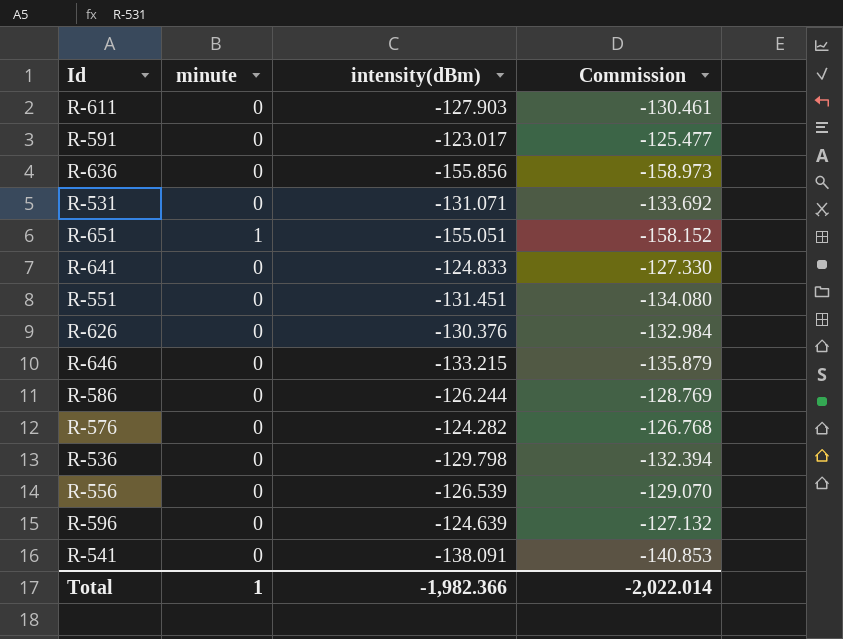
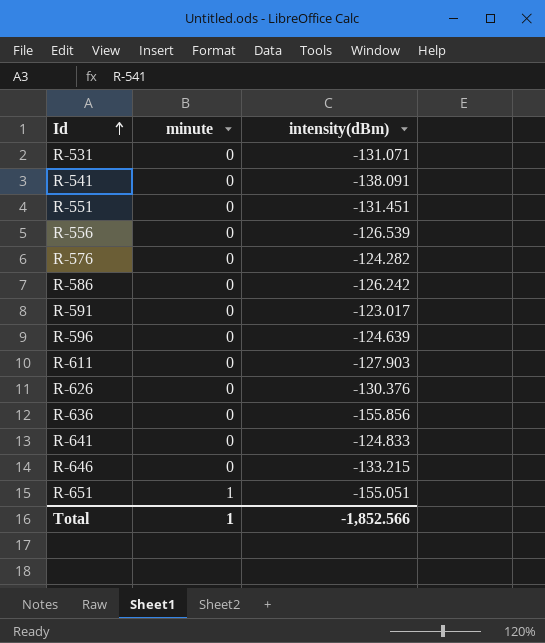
row order: none -> Id ascending
column Commission | formula: [intensity(dBm)] * 1.02 -> none
row R-536: 0 | -129.798 | -132.394 -> none
R-586 | intensity(dBm): -126.244 -> -126.242
Total | intensity(dBm): -1,982.366 -> -1,852.566

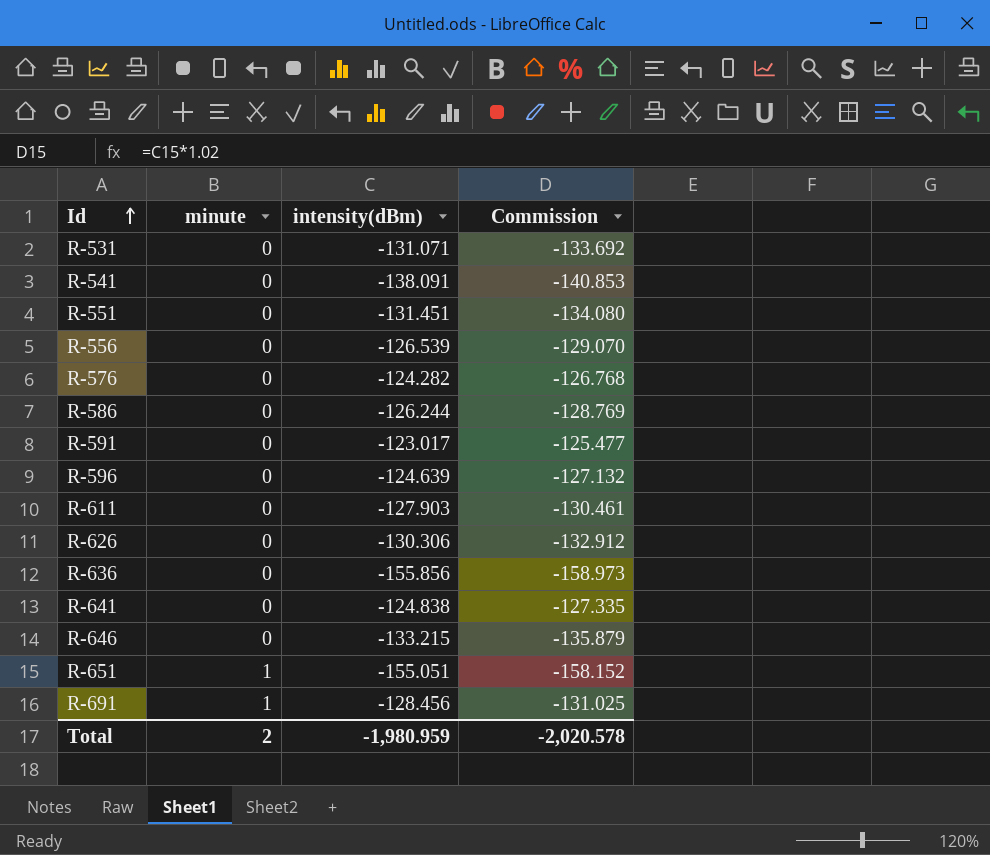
column Commission | formula: none -> [intensity(dBm)] * 1.02
R-586 | intensity(dBm): -126.242 -> -126.244
R-626 | intensity(dBm): -130.376 -> -130.306
R-641 | intensity(dBm): -124.833 -> -124.838
row R-691: none -> 1 | -128.456 | -131.025
Total | minute: 1 -> 2
Total | intensity(dBm): -1,852.566 -> -1,980.959

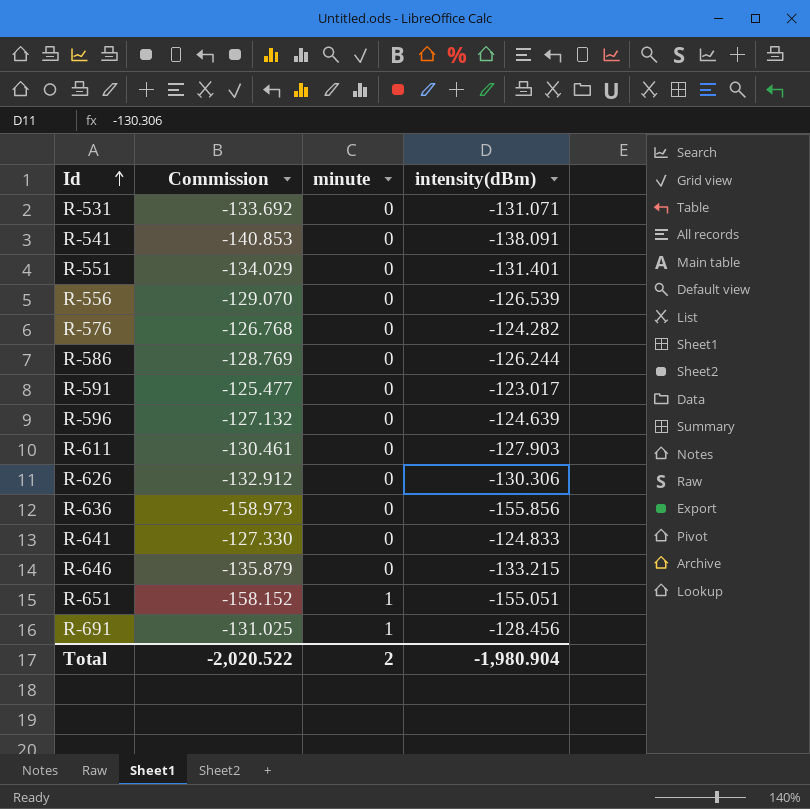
column Commission | position: 4 -> 2
R-551 | Commission: -134.080 -> -134.029
R-551 | intensity(dBm): -131.451 -> -131.401
R-641 | Commission: -127.335 -> -127.330
R-641 | intensity(dBm): -124.838 -> -124.833
Total | Commission: -2,020.578 -> -2,020.522
Total | intensity(dBm): -1,980.959 -> -1,980.904

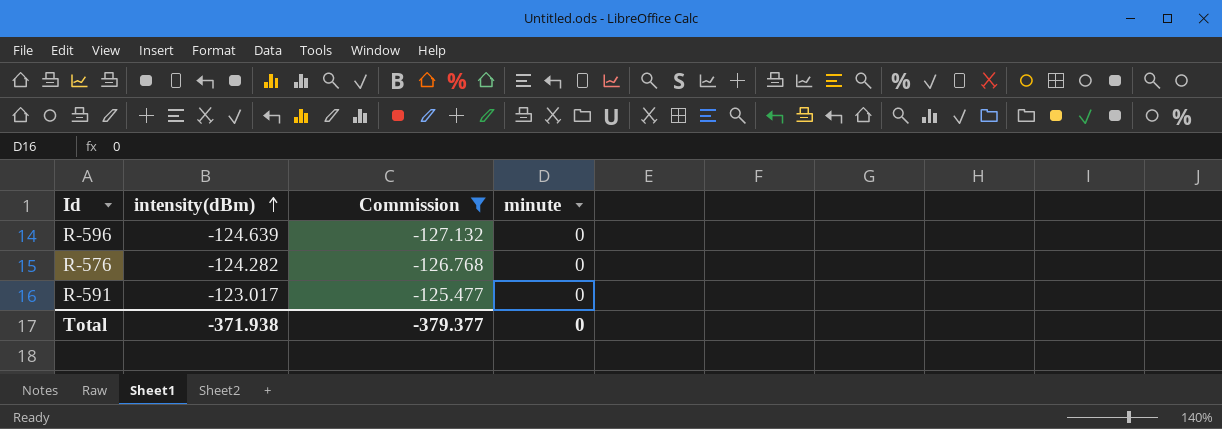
filter: none -> Commission >= -127.132
row order: Id ascending -> intensity(dBm) ascending
column intensity(dBm) | position: 4 -> 2
Total | intensity(dBm): -1,980.904 -> -371.938
Total | Commission: -2,020.522 -> -379.377
Total | minute: 2 -> 0

